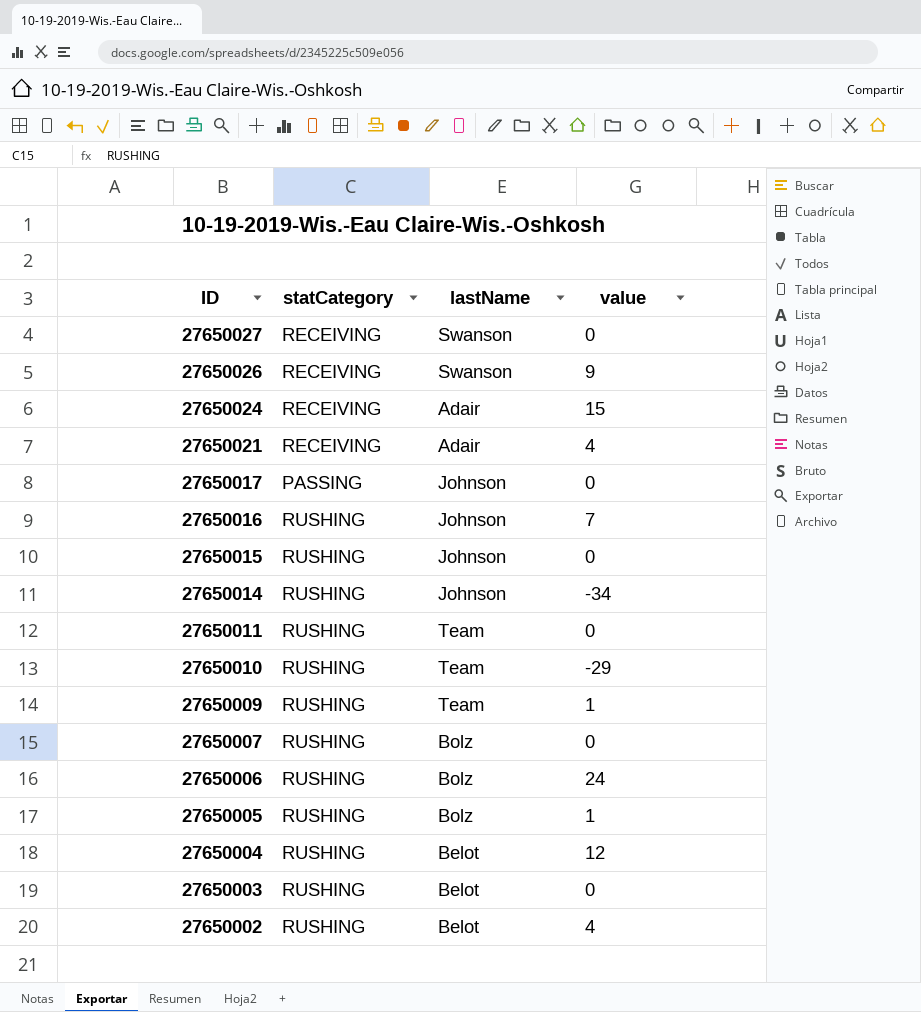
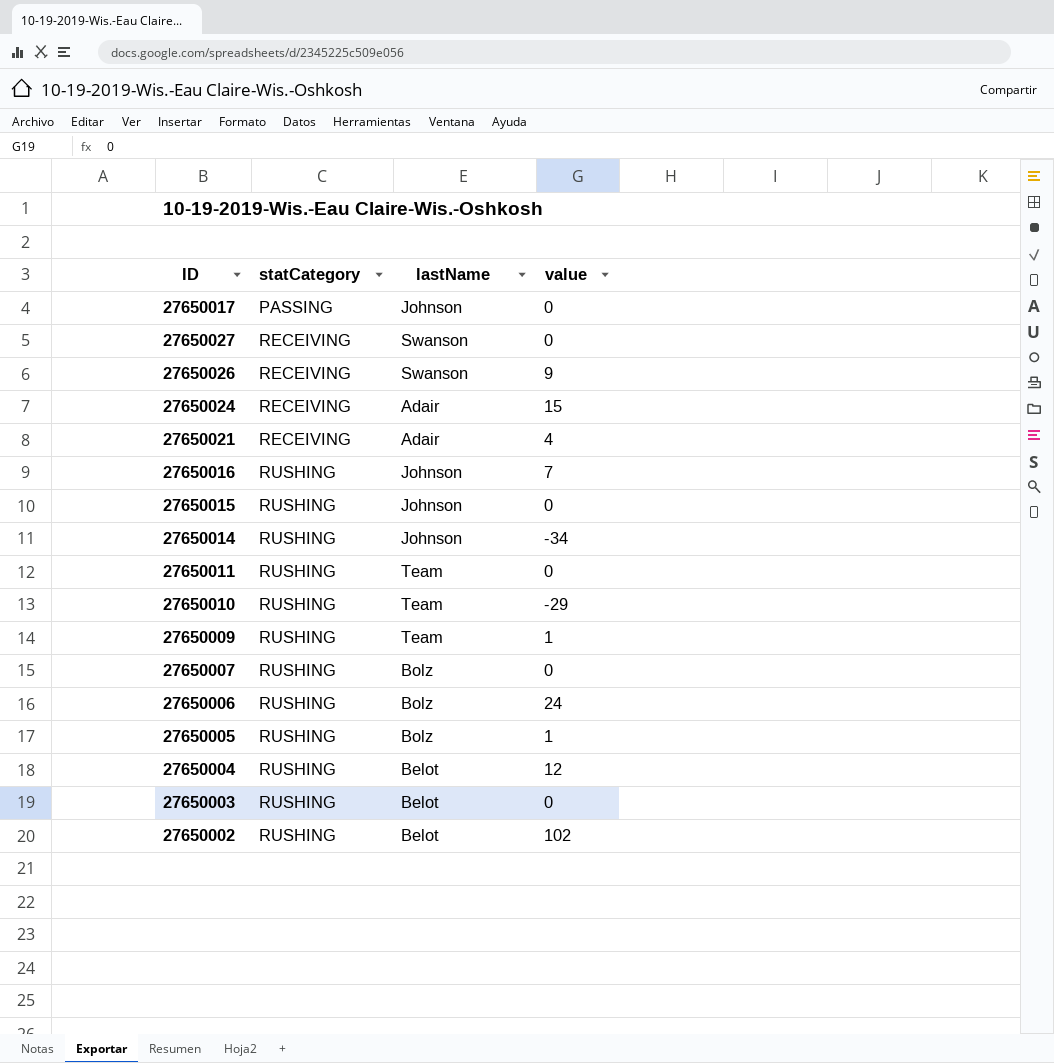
row order: ID descending -> statCategory ascending
27650002 | value: 4 -> 102

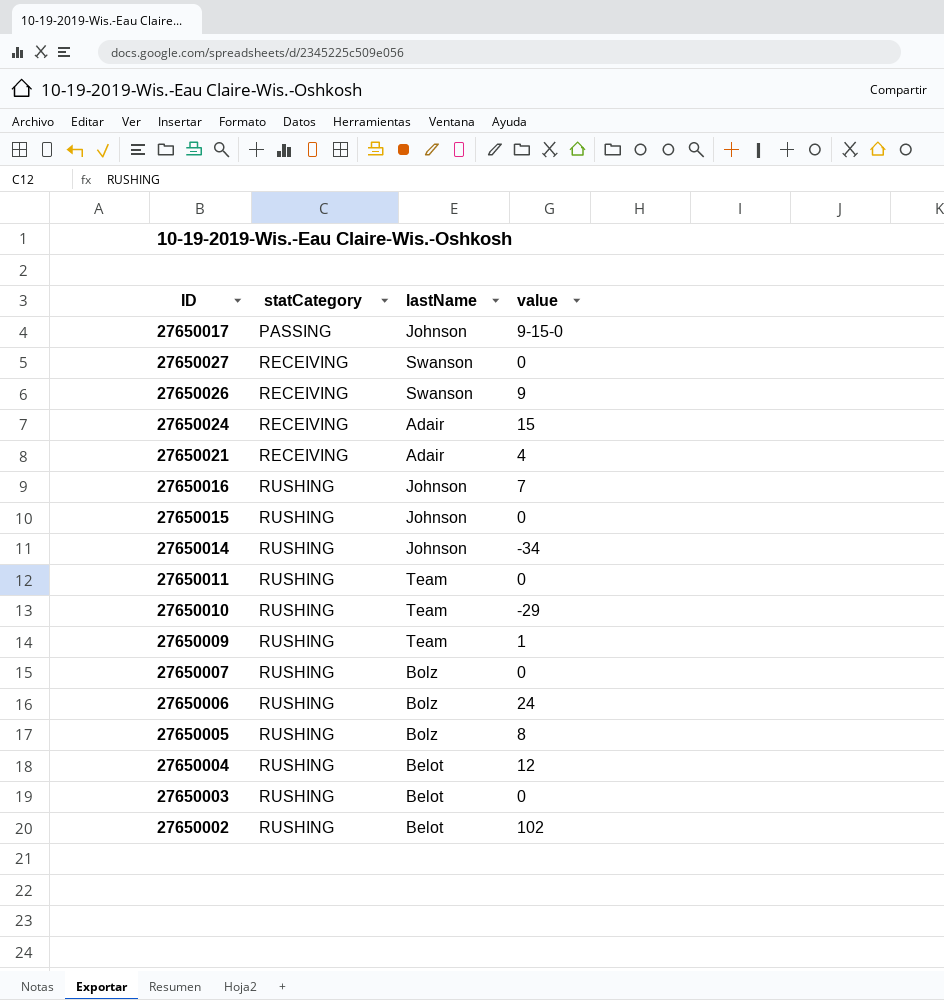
27650017 | value: 0 -> 9-15-0
27650005 | value: 1 -> 8

